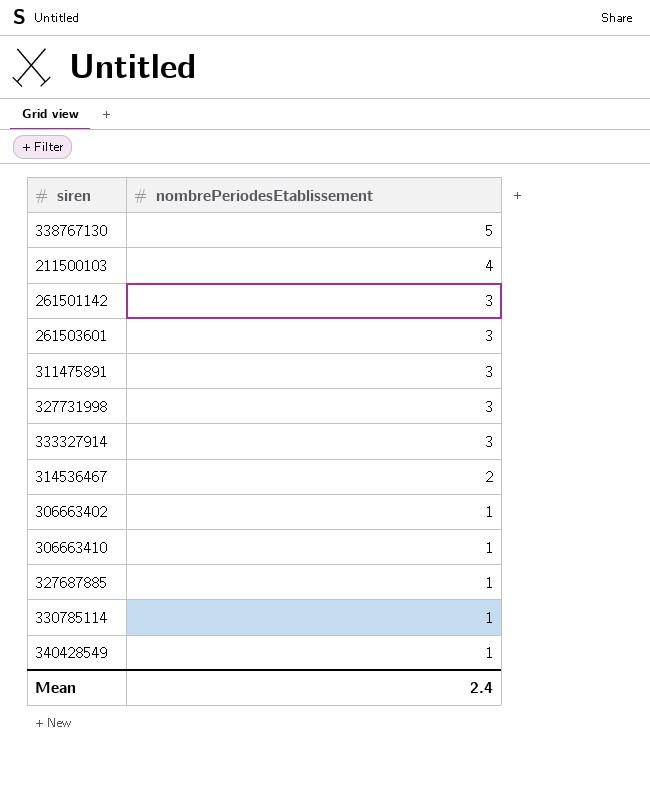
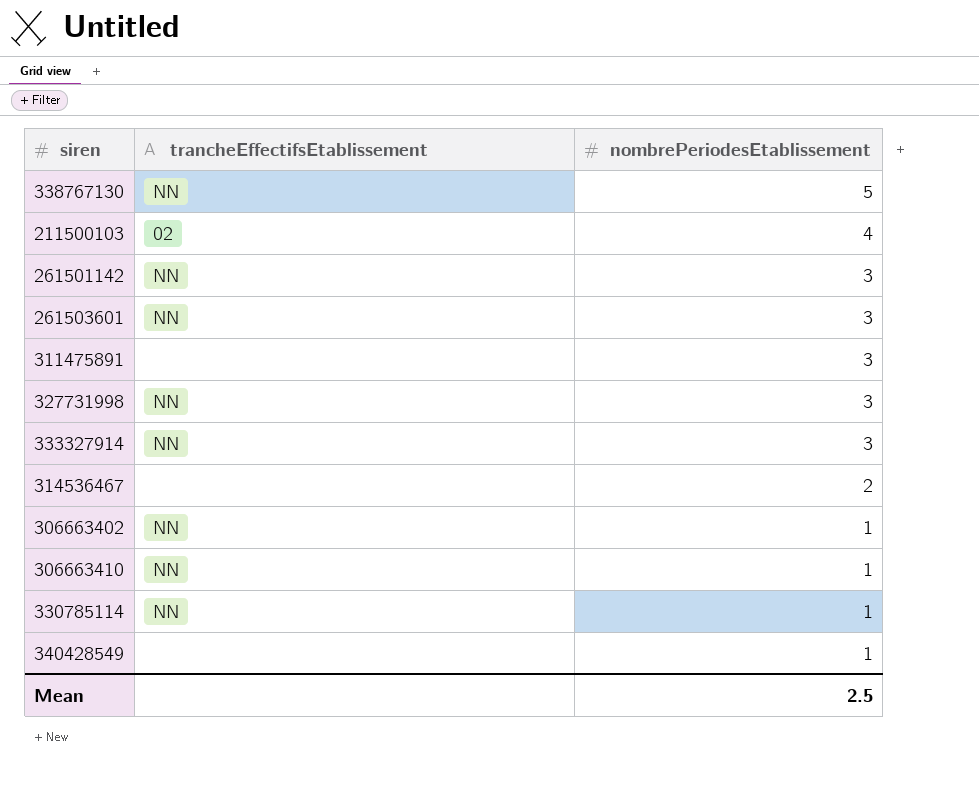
column trancheEffectifsEtablissement | position: none -> 2
row 327687885: 1 -> none
Mean | nombrePeriodesEtablissement: 2.4 -> 2.5

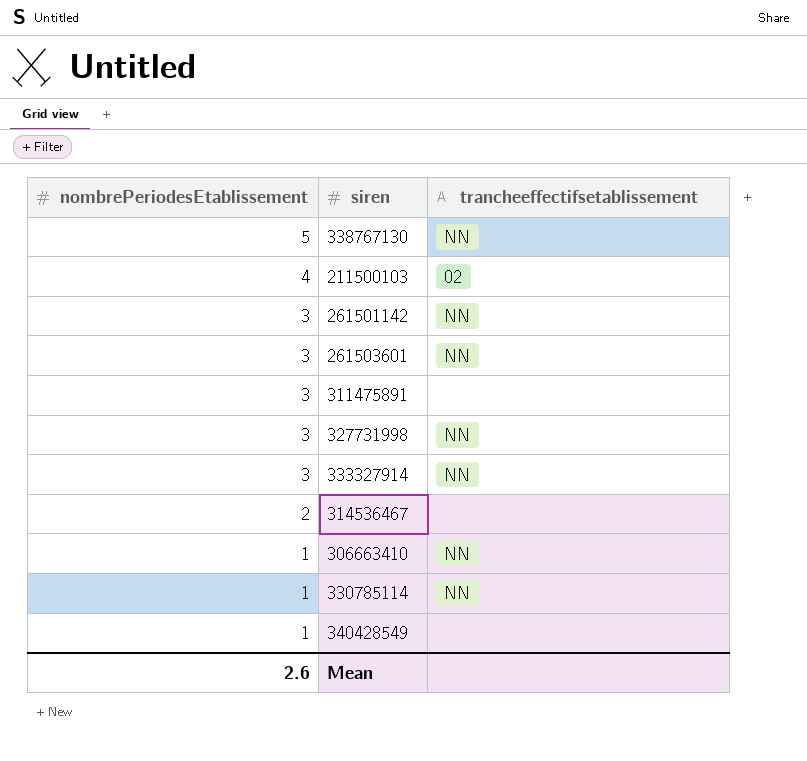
column nombrePeriodesEtablissement | position: 3 -> 1
column name: trancheEffectifsEtablissement -> trancheeffectifsetablissement
row 306663402: NN | 1 -> none
Mean | nombrePeriodesEtablissement: 2.5 -> 2.6

